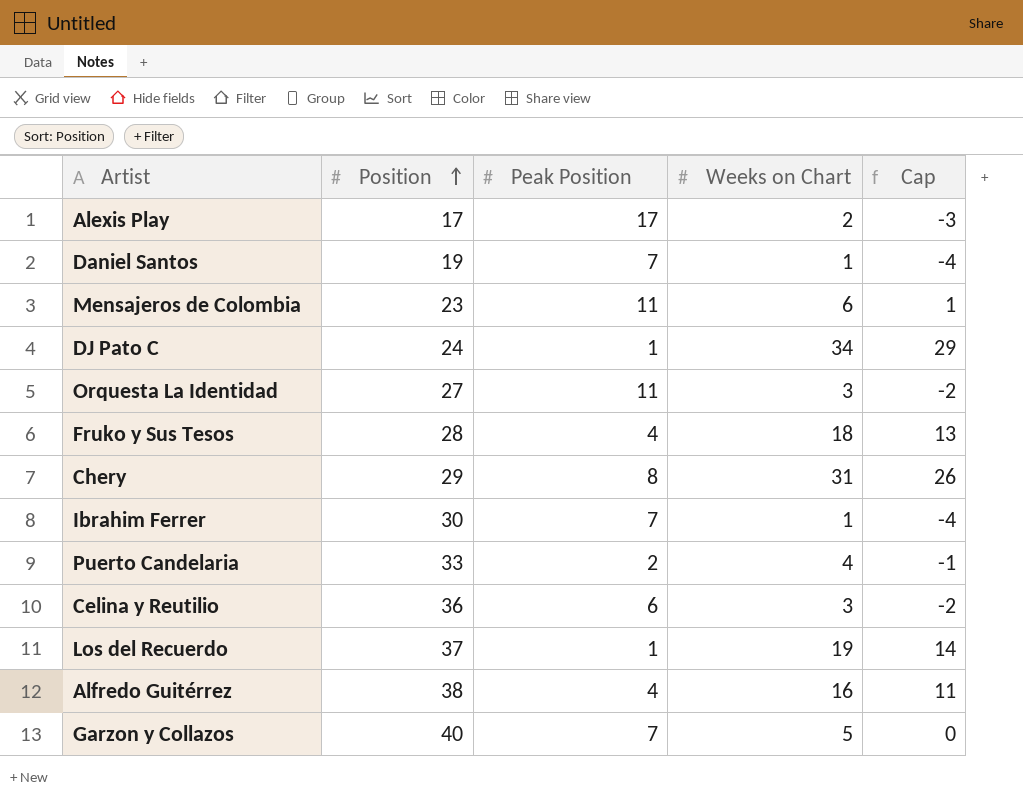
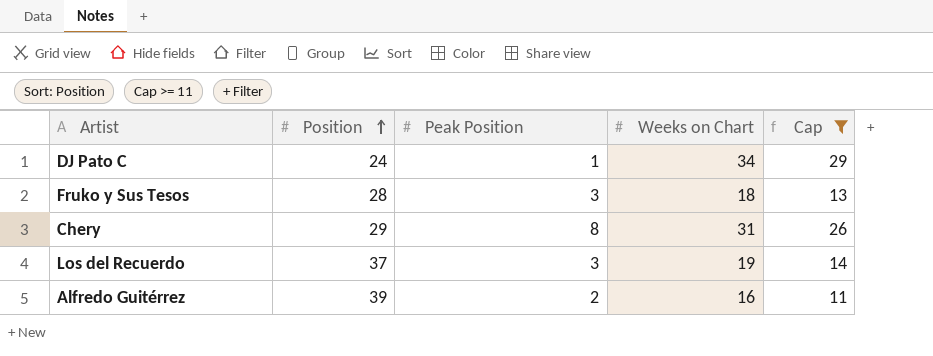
filter: none -> Cap >= 11
Fruko y Sus Tesos | Peak Position: 4 -> 3
Los del Recuerdo | Peak Position: 1 -> 3
Alfredo Guitérrez | Position: 38 -> 39
Alfredo Guitérrez | Peak Position: 4 -> 2

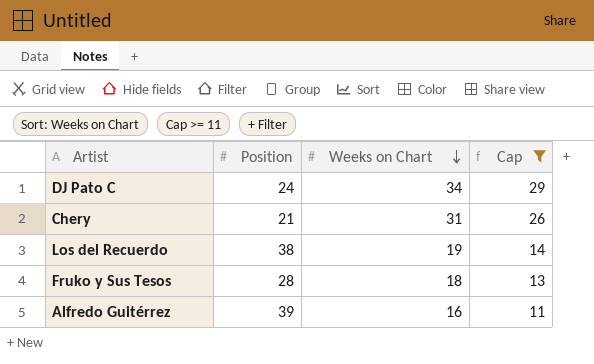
row order: Position ascending -> Weeks on Chart descending
column Peak Position | position: 3 -> none
Chery | Position: 29 -> 21
Los del Recuerdo | Position: 37 -> 38

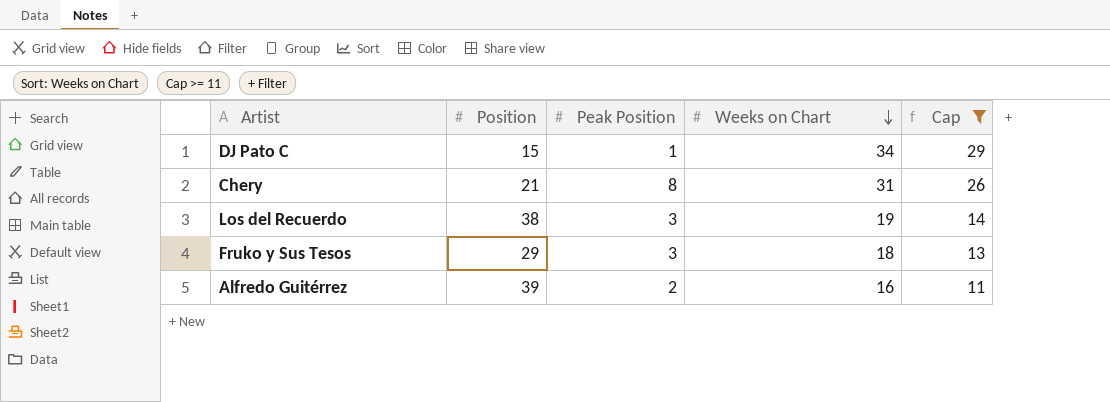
column Peak Position | position: none -> 3
DJ Pato C | Position: 24 -> 15
Fruko y Sus Tesos | Position: 28 -> 29

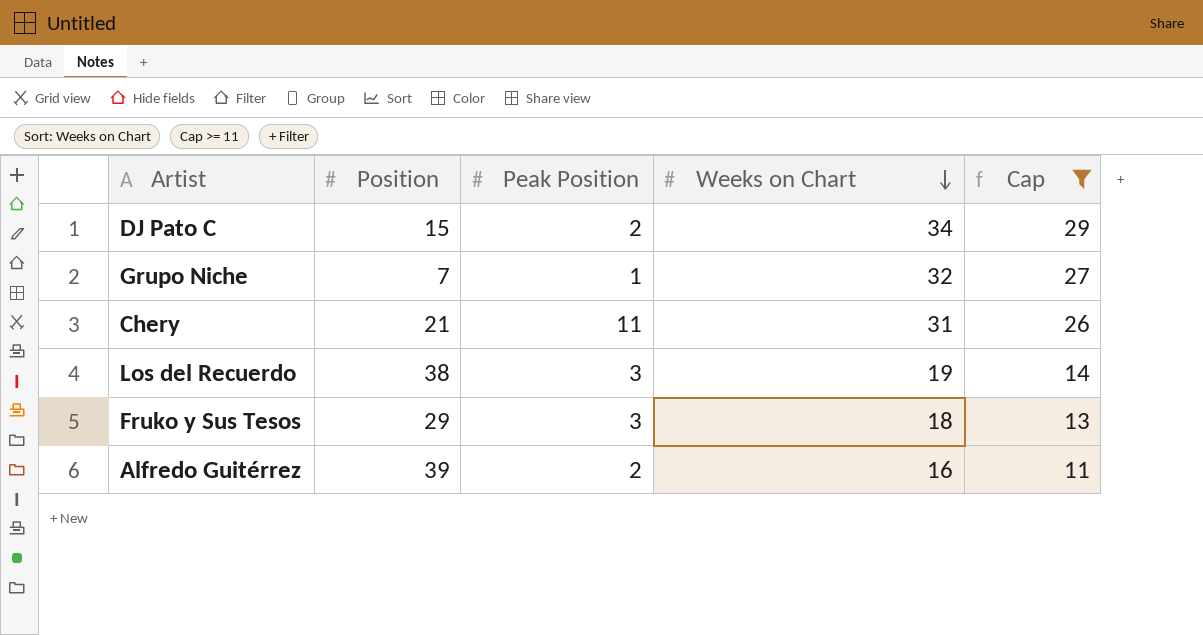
DJ Pato C | Peak Position: 1 -> 2
row Grupo Niche: none -> 7 | 1 | 32 | 27
Chery | Peak Position: 8 -> 11

